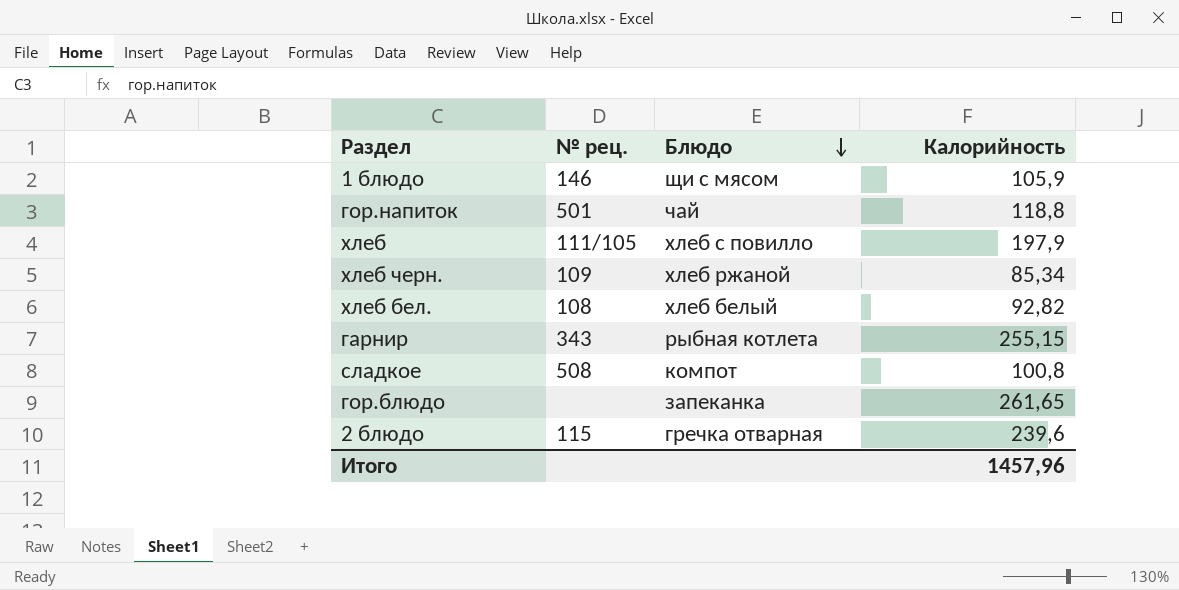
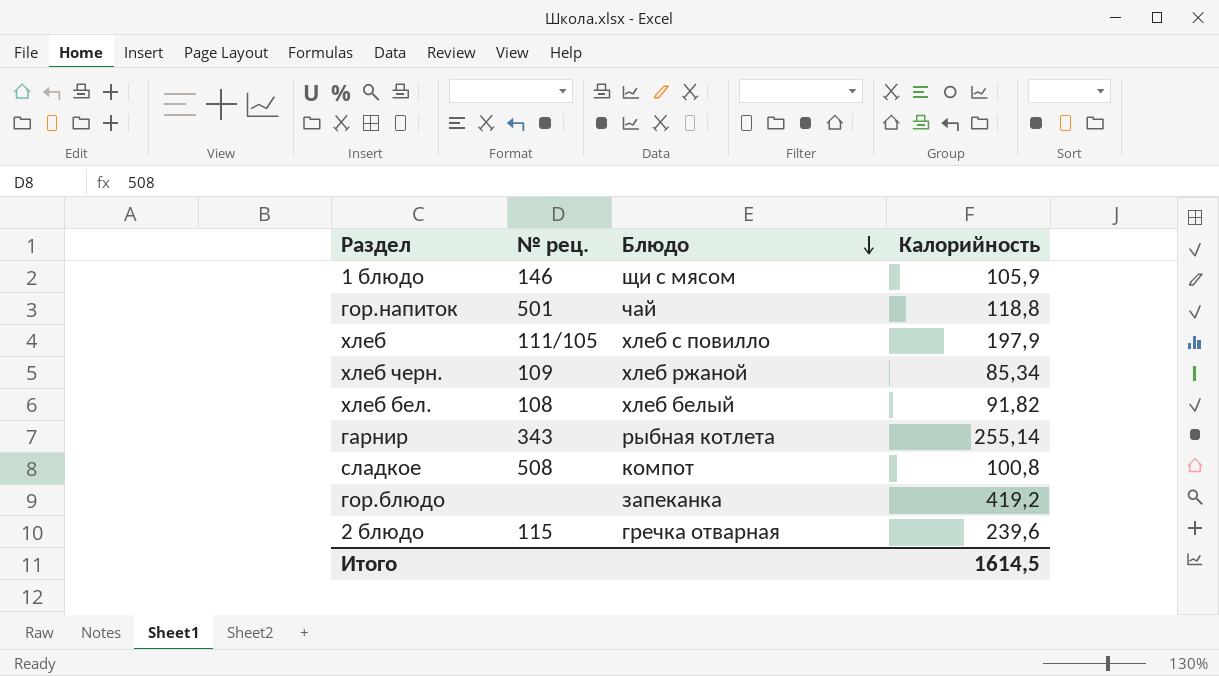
хлеб бел. | Калорийность: 92,82 -> 91,82
гарнир | Калорийность: 255,15 -> 255,14
гор.блюдо | Калорийность: 261,65 -> 419,2
Итого | Калорийность: 1457,96 -> 1614,5

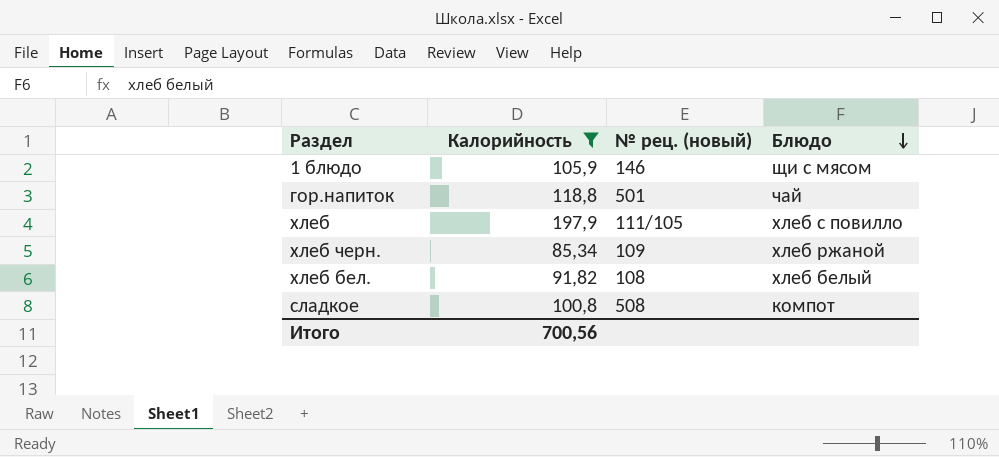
filter: none -> Калорийность <= 197,9
column Калорийность | position: 4 -> 2
column name: № рец. -> № рец. (новый)
Итого | Калорийность: 1614,5 -> 700,56

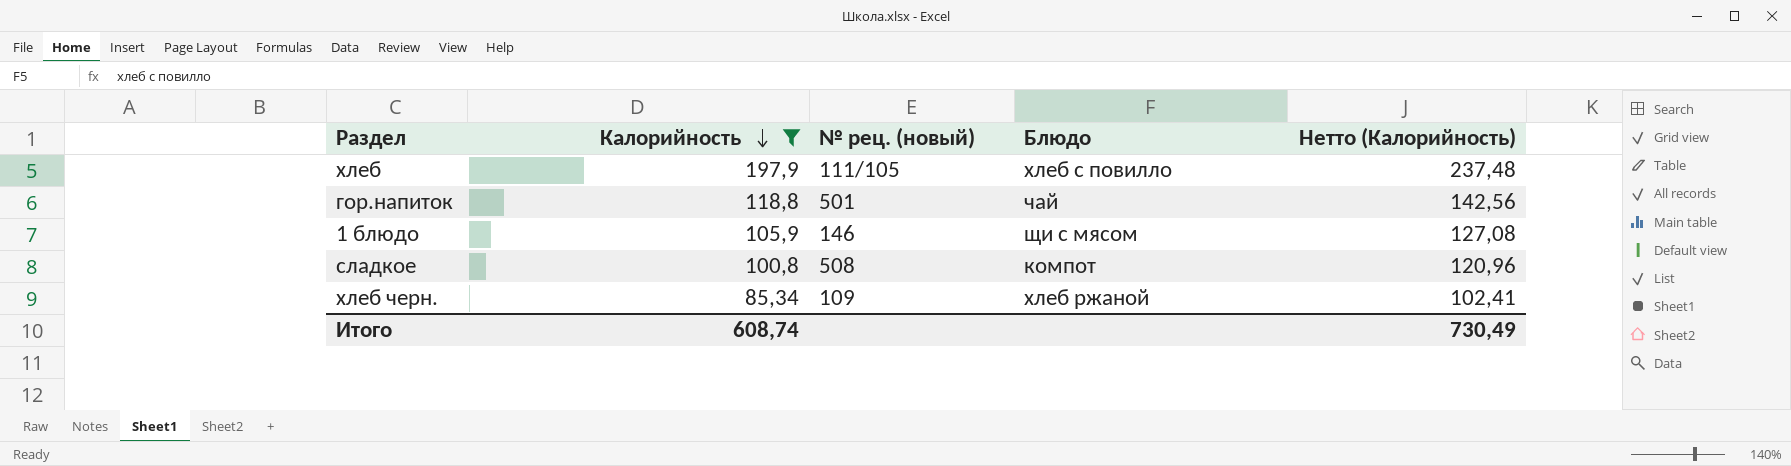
row order: Блюдо descending -> Калорийность descending
column Нетто (Калорийность) | formula: none -> [Калорийность] * 1,2
row хлеб бел.: 91,82 | 108 | хлеб белый -> none
Итого | Калорийность: 700,56 -> 608,74

